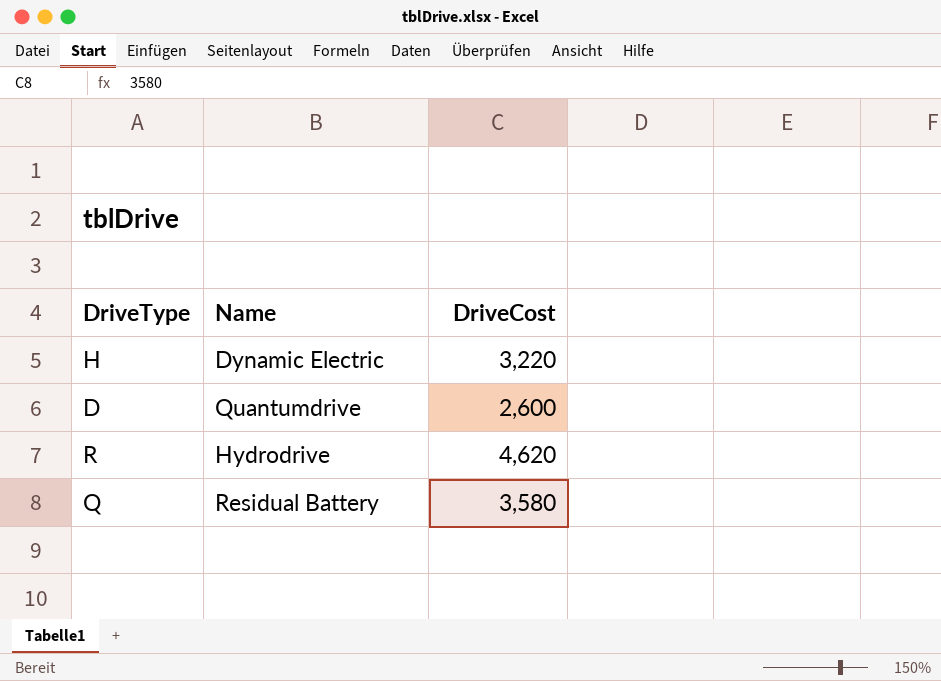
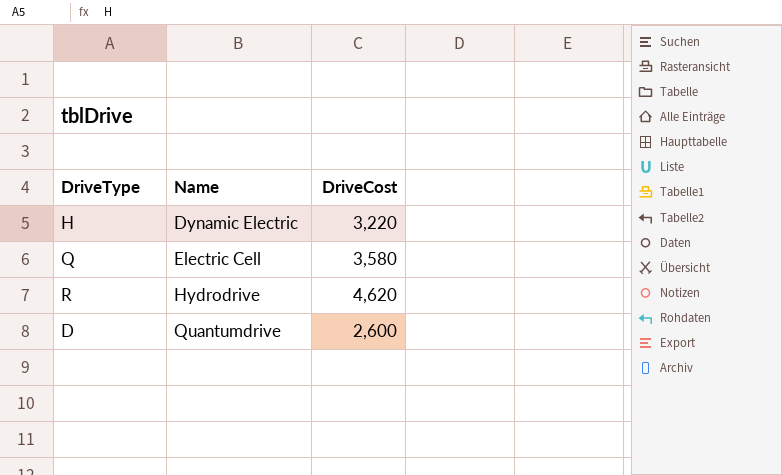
row order: none -> Name ascending
Q | Name: Residual Battery -> Electric Cell

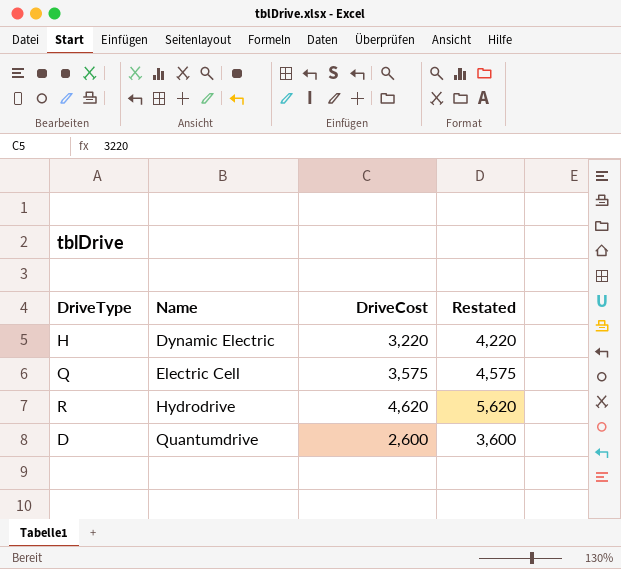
column Restated | formula: none -> [DriveCost] + 1000
Q | DriveCost: 3,580 -> 3,575

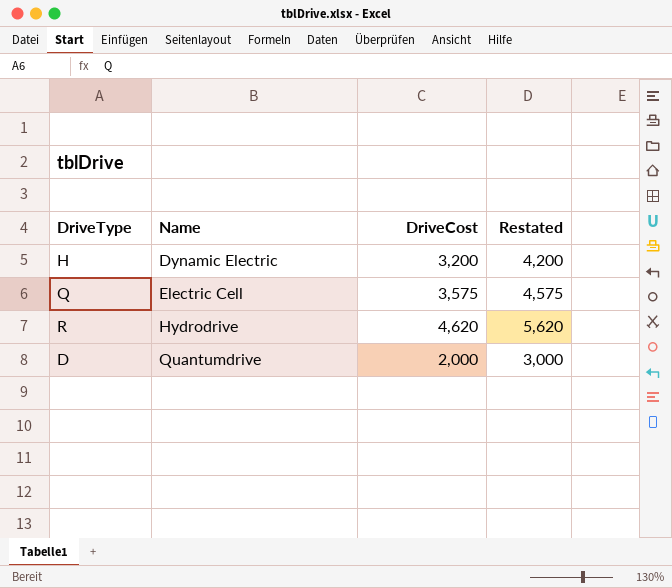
H | DriveCost: 3,220 -> 3,200
H | Restated: 4,220 -> 4,200
D | DriveCost: 2,600 -> 2,000
D | Restated: 3,600 -> 3,000

